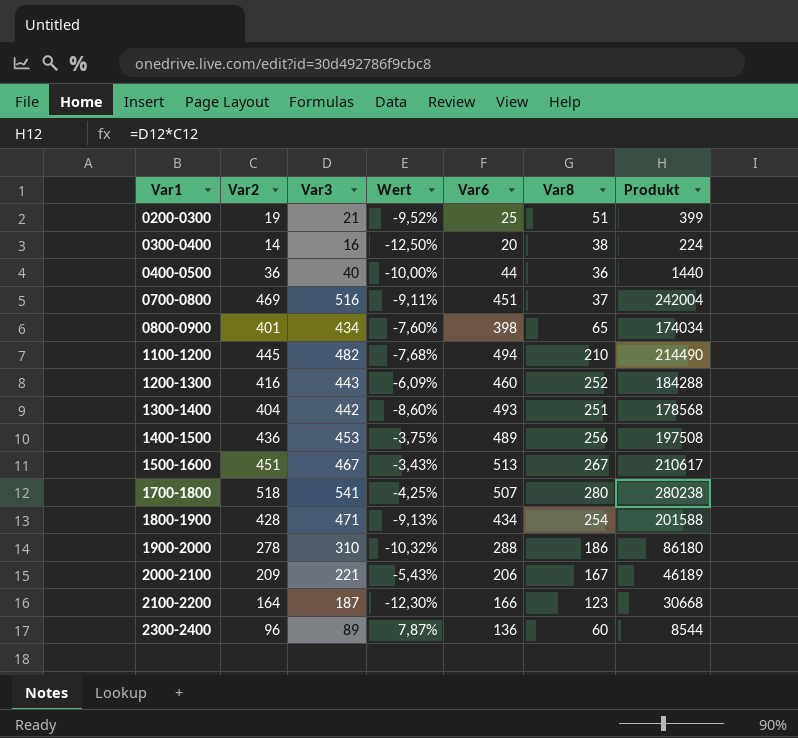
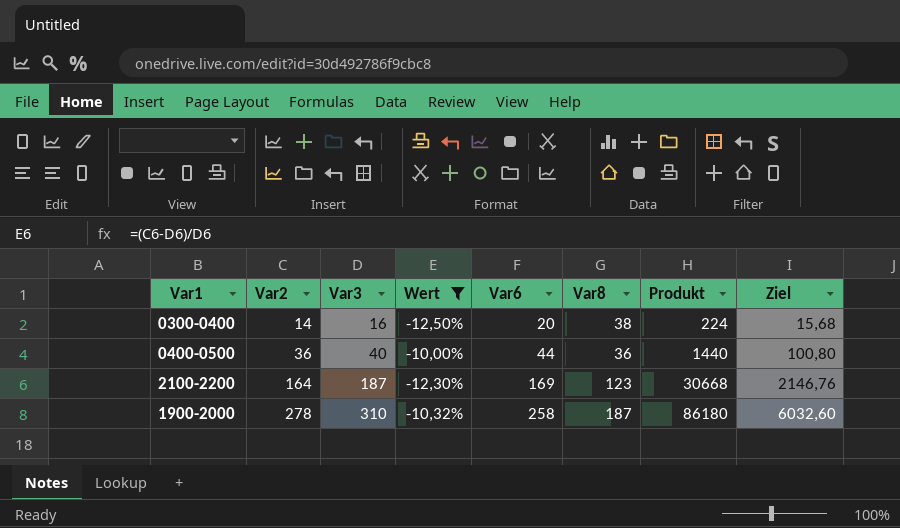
filter: none -> Wert <= -10,00%
row order: Var1 ascending -> Var2 ascending
column Ziel | formula: none -> [Produkt] * 0,07
2100-2200 | Var6: 166 -> 169
1900-2000 | Var6: 288 -> 258
1900-2000 | Var8: 186 -> 187

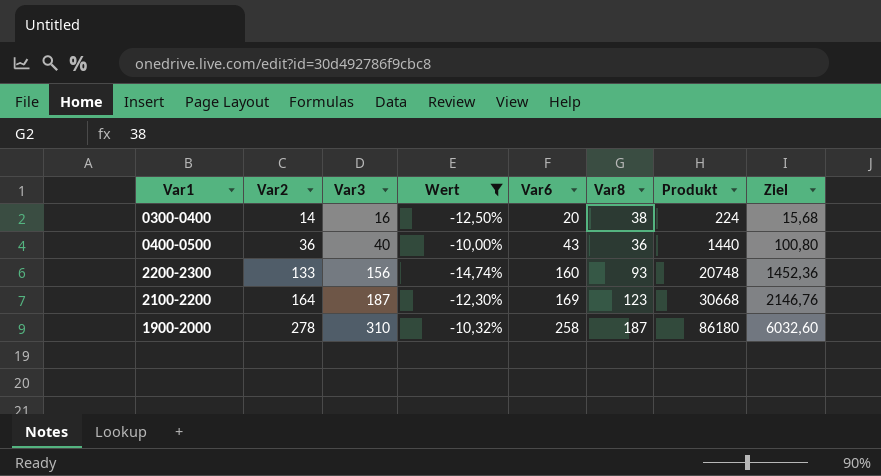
0400-0500 | Var6: 44 -> 43
row 2200-2300: none -> 133 | 156 | -14,74% | 160 | 93 | 20748 | 1452,36

